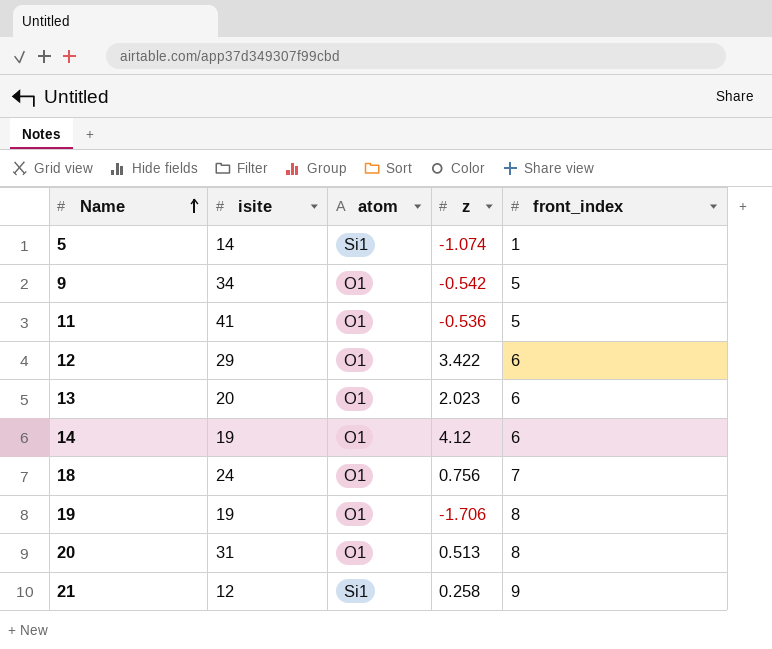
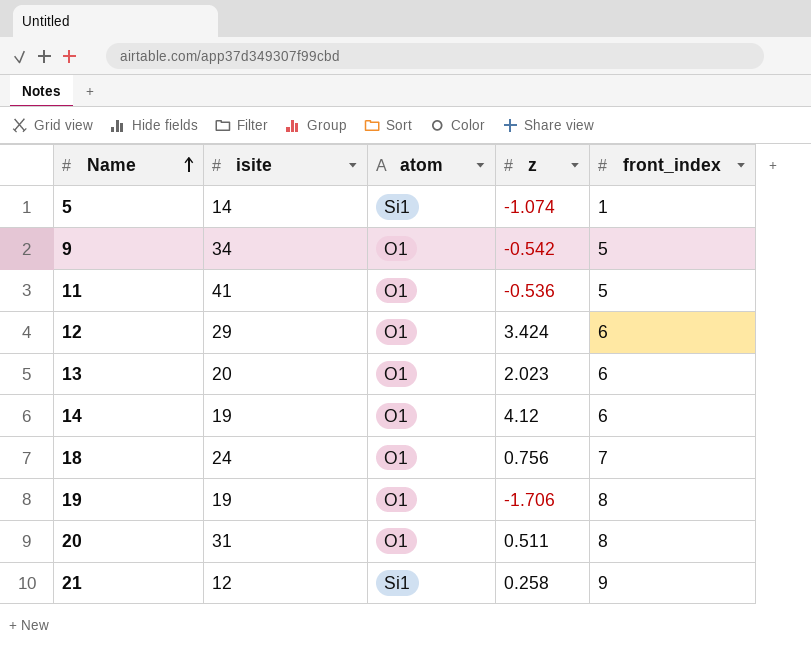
12 | z: 3.422 -> 3.424
20 | z: 0.513 -> 0.511

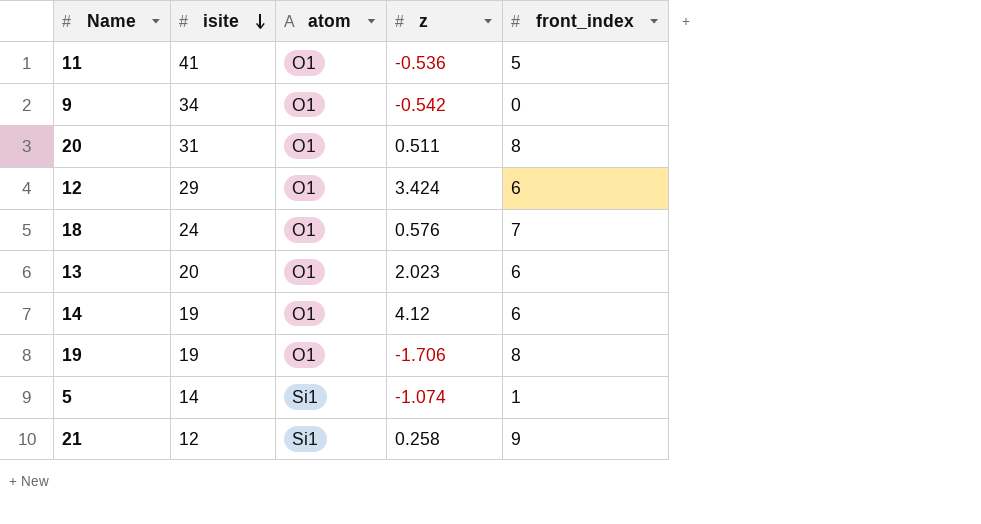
row order: Name ascending -> isite descending
9 | front_index: 5 -> 0
18 | z: 0.756 -> 0.576

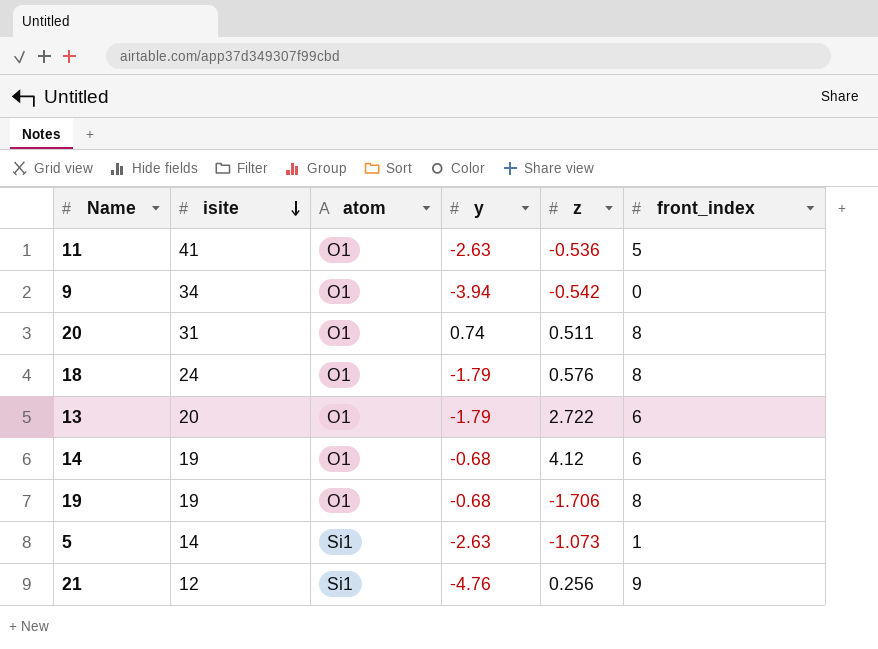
column y | position: none -> 4
row 12: 29 | O1 | 3.424 | 6 -> none
18 | front_index: 7 -> 8
13 | z: 2.023 -> 2.722
5 | z: -1.074 -> -1.073
21 | z: 0.258 -> 0.256

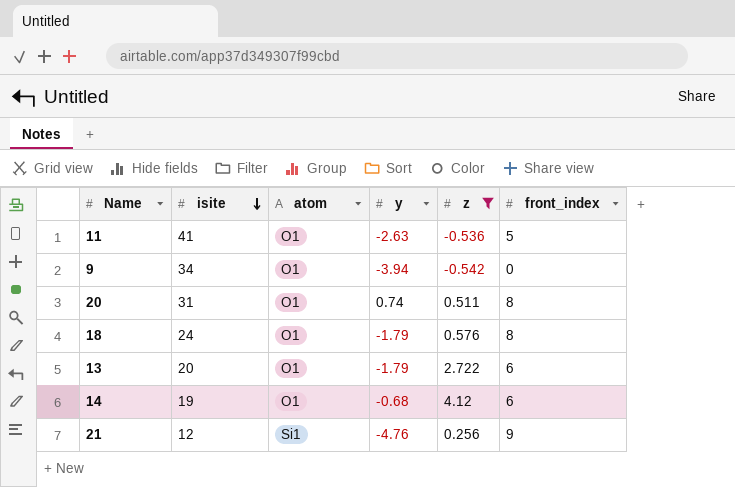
filter: none -> z >= -0.542

